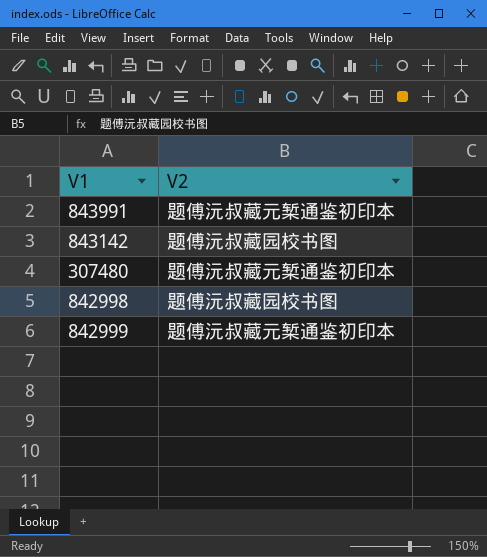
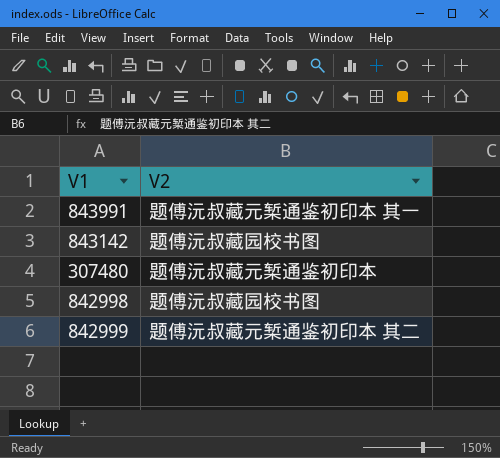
843991 | V2: 题傅沅叔藏元椠通鉴初印本 -> 题傅沅叔藏元椠通鉴初印本 其一
842999 | V2: 题傅沅叔藏元椠通鉴初印本 -> 题傅沅叔藏元椠通鉴初印本 其二

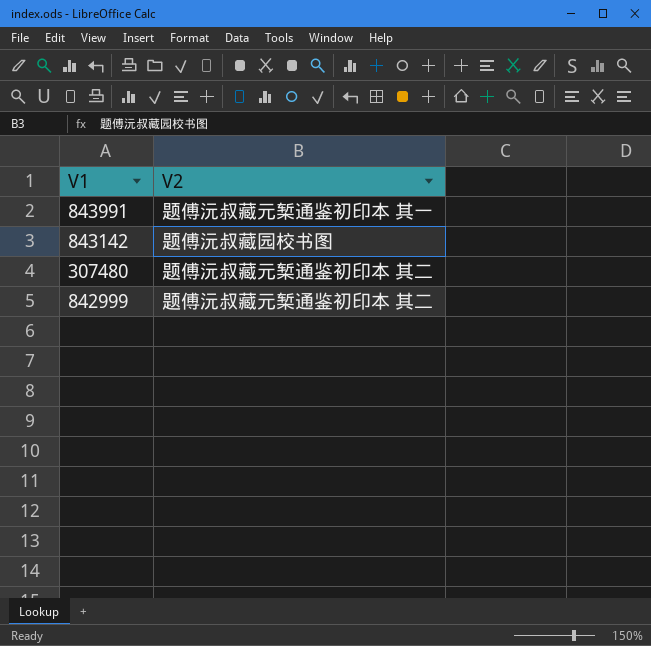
row 842998: 题傅沅叔藏园校书图 -> none
307480 | V2: 题傅沅叔藏元椠通鉴初印本 -> 题傅沅叔藏元椠通鉴初印本 其二

